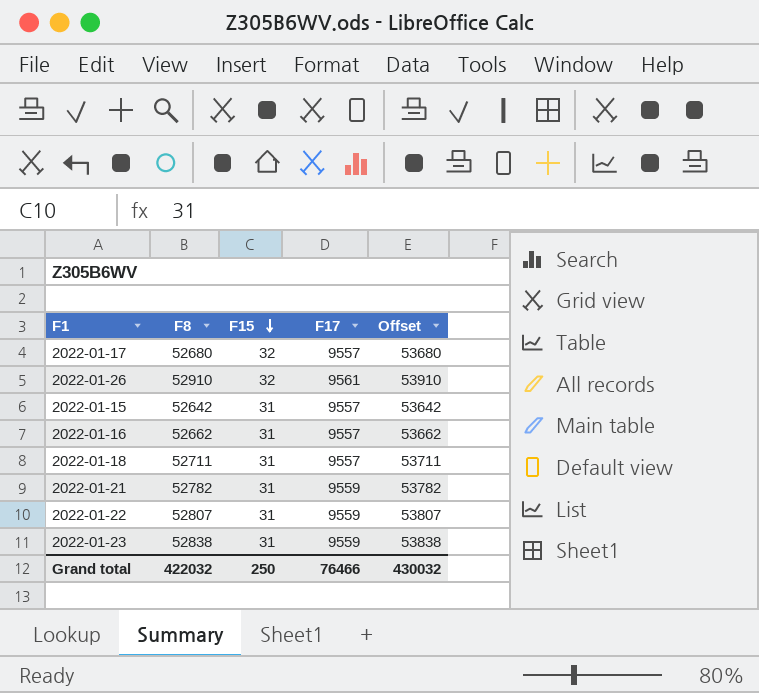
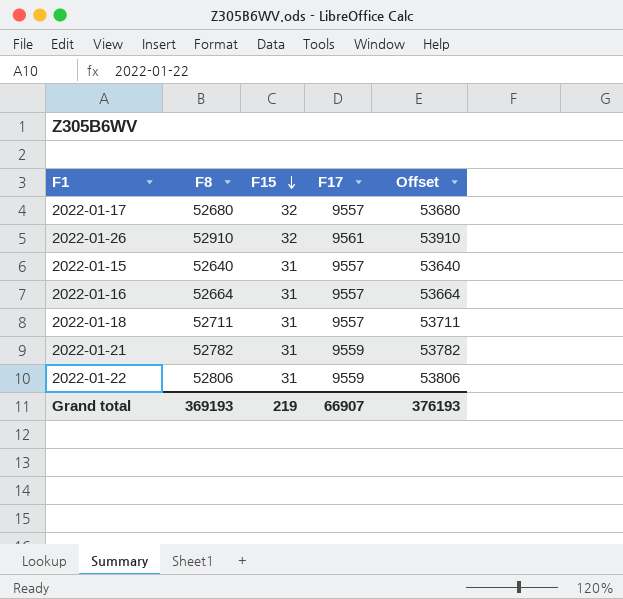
row 2022-01-23: 52838 | 31 | 9559 | 53838 -> none
2022-01-15 | F8: 52642 -> 52640
2022-01-15 | Offset: 53642 -> 53640
2022-01-16 | F8: 52662 -> 52664
2022-01-16 | Offset: 53662 -> 53664
2022-01-22 | F8: 52807 -> 52806
2022-01-22 | Offset: 53807 -> 53806
Grand total | F8: 422032 -> 369193
Grand total | F15: 250 -> 219
Grand total | F17: 76466 -> 66907
Grand total | Offset: 430032 -> 376193

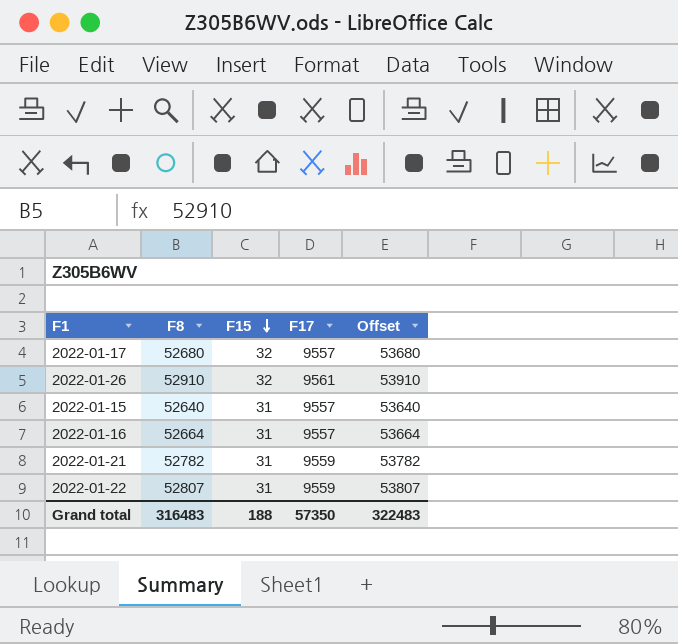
row 2022-01-18: 52711 | 31 | 9557 | 53711 -> none
2022-01-22 | F8: 52806 -> 52807
2022-01-22 | Offset: 53806 -> 53807
Grand total | F8: 369193 -> 316483
Grand total | F15: 219 -> 188
Grand total | F17: 66907 -> 57350
Grand total | Offset: 376193 -> 322483

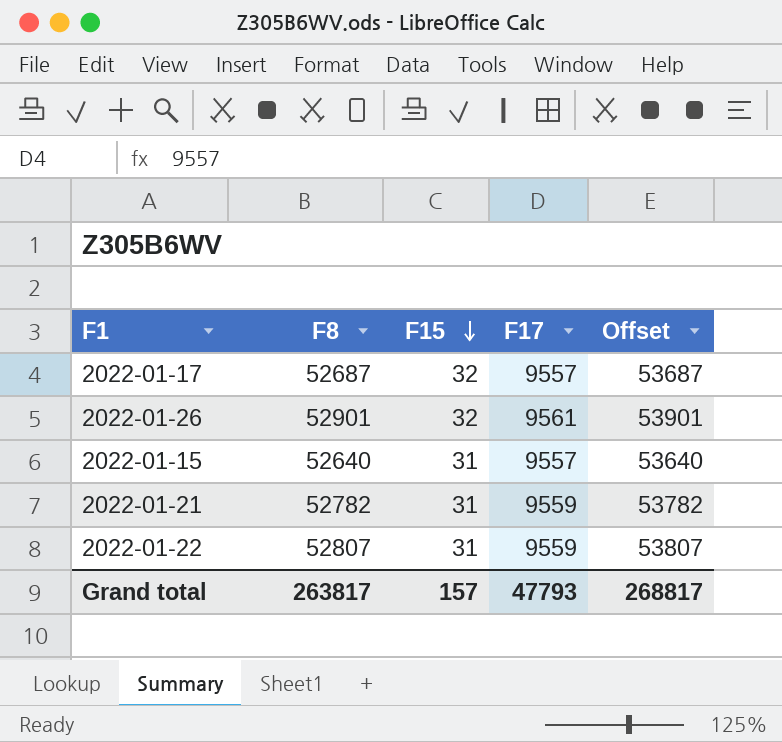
row 2022-01-16: 52664 | 31 | 9557 | 53664 -> none
2022-01-17 | F8: 52680 -> 52687
2022-01-17 | Offset: 53680 -> 53687
2022-01-26 | F8: 52910 -> 52901
2022-01-26 | Offset: 53910 -> 53901
Grand total | F8: 316483 -> 263817
Grand total | F15: 188 -> 157
Grand total | F17: 57350 -> 47793
Grand total | Offset: 322483 -> 268817

